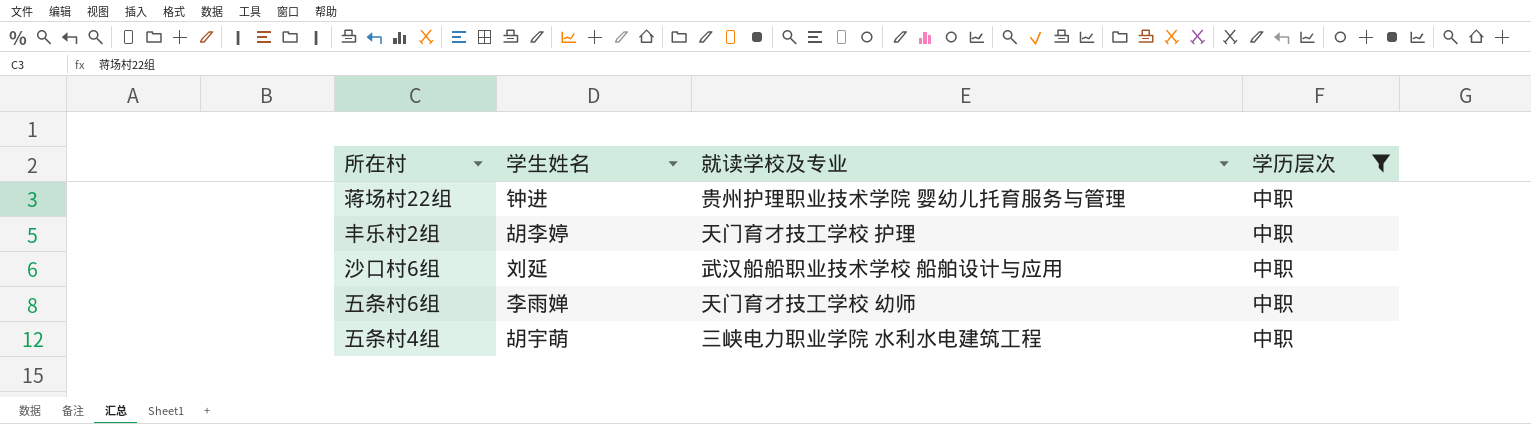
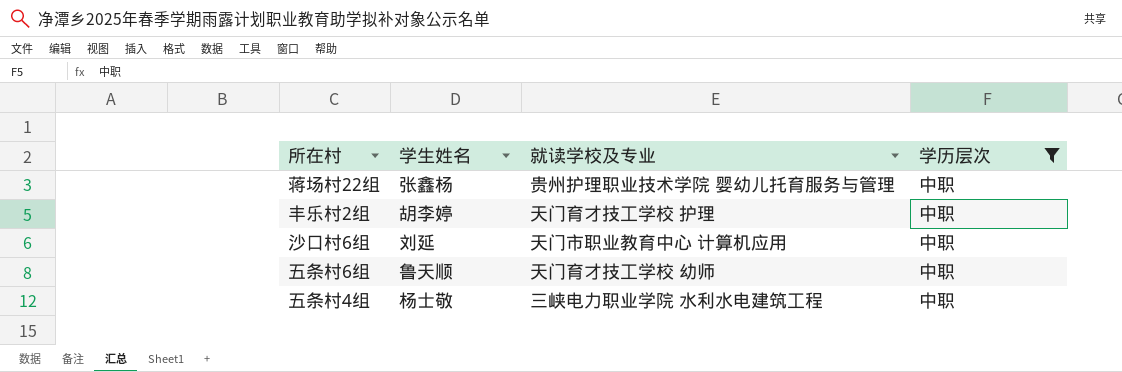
蒋场村22组 | 学生姓名: 钟进 -> 张鑫杨
沙口村6组 | 就读学校及专业: 武汉船船职业技术学校 船舶设计与应用 -> 天门市职业教育中心 计算机应用
五条村6组 | 学生姓名: 李雨婵 -> 鲁天顺
五条村4组 | 学生姓名: 胡宇萌 -> 杨士敬

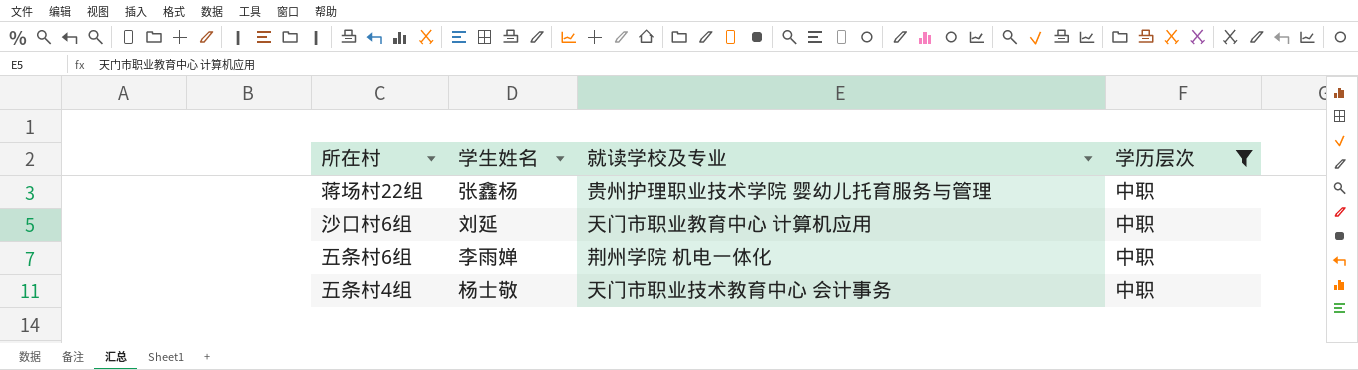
row 丰乐村2组: 胡李婷 | 天门育才技工学校 护理 | 中职 -> none
五条村6组 | 学生姓名: 鲁天顺 -> 李雨婵
五条村6组 | 就读学校及专业: 天门育才技工学校 幼师 -> 荆州学院 机电一体化
五条村4组 | 就读学校及专业: 三峡电力职业学院 水利水电建筑工程 -> 天门市职业技术教育中心 会计事务

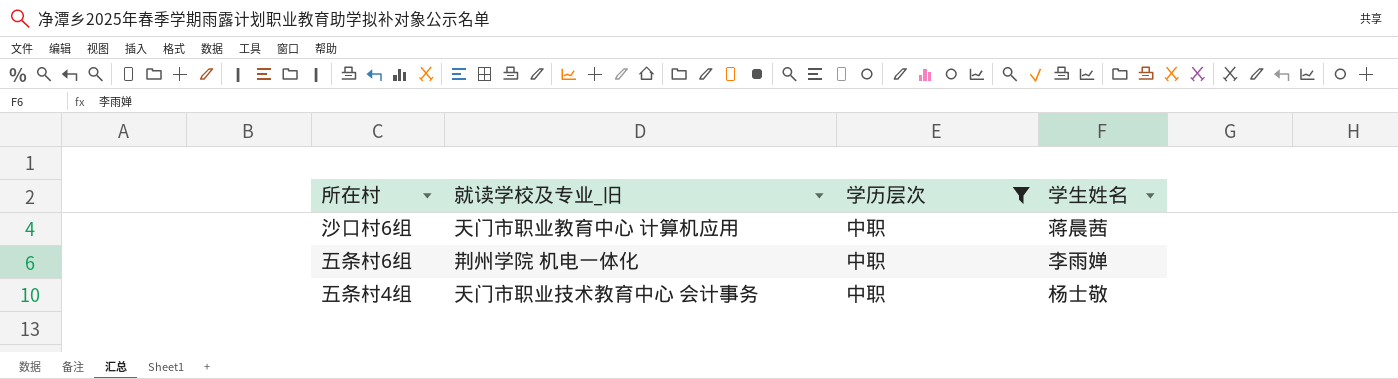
column name: 就读学校及专业 -> 就读学校及专业_旧
column 学生姓名 | position: 2 -> 4
row 蒋场村22组: 张鑫杨 | 贵州护理职业技术学院 婴幼儿托育服务与管理 | 中职 -> none
沙口村6组 | 学生姓名: 刘延 -> 蒋晨茜

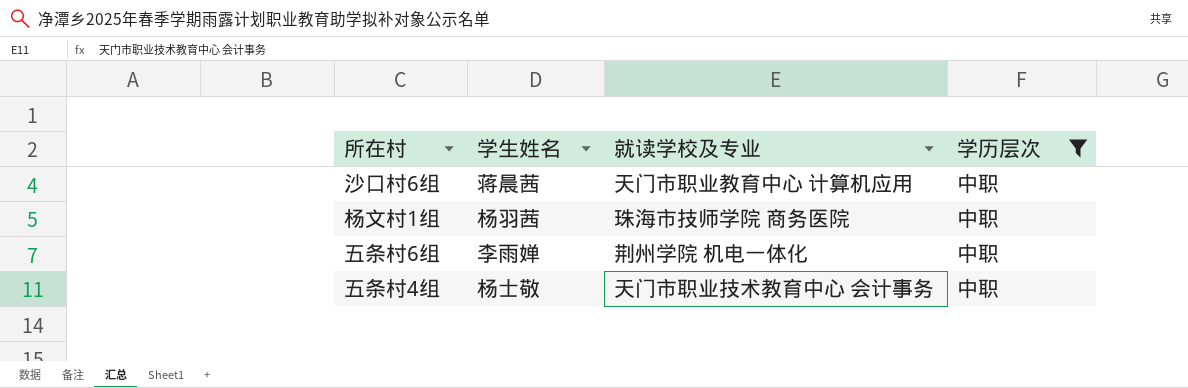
column 学生姓名 | position: 4 -> 2
column name: 就读学校及专业_旧 -> 就读学校及专业
row 杨文村1组: none -> 杨羽茜 | 珠海市技师学院 商务医院 | 中职

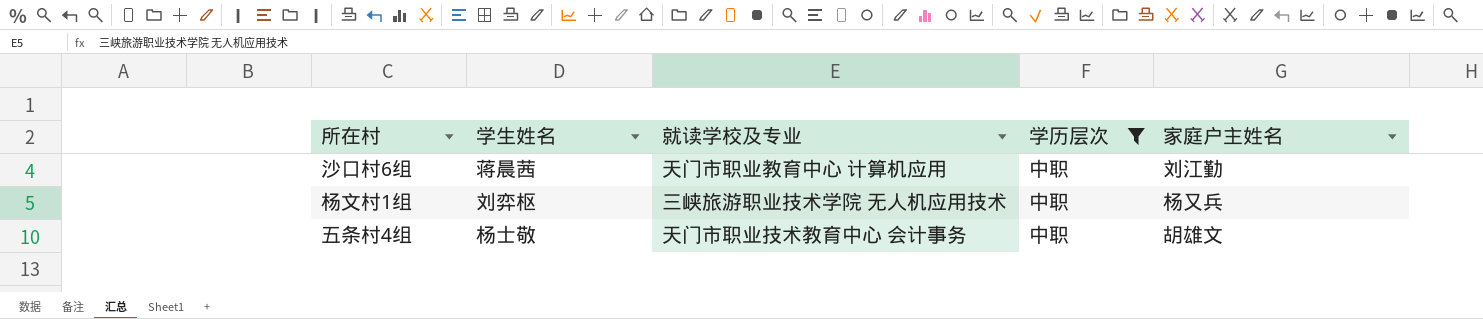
column 家庭户主姓名 | position: none -> 5
row 五条村6组: 李雨婵 | 荆州学院 机电一体化 | 中职 -> none
杨文村1组 | 学生姓名: 杨羽茜 -> 刘弈枢
杨文村1组 | 就读学校及专业: 珠海市技师学院 商务医院 -> 三峡旅游职业技术学院 无人机应用技术

